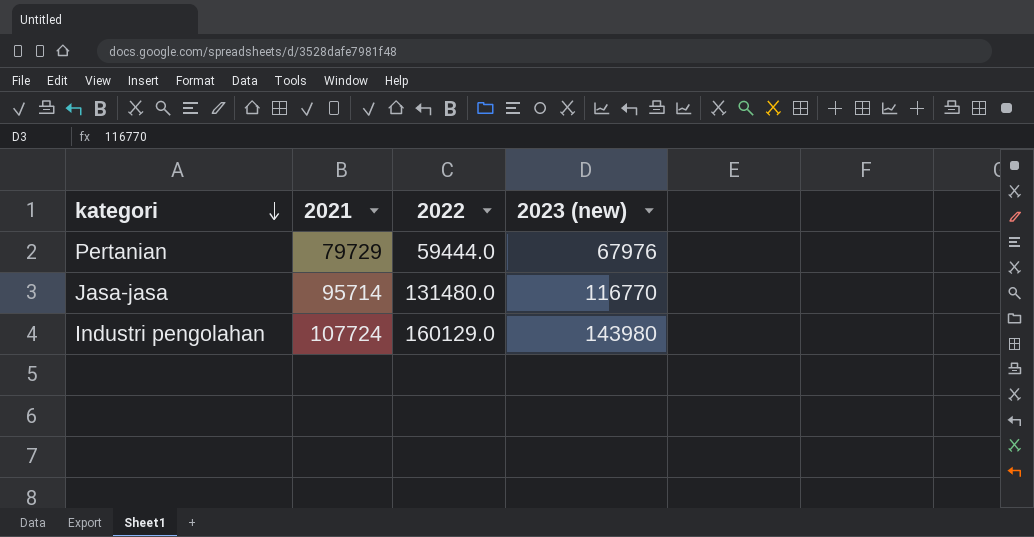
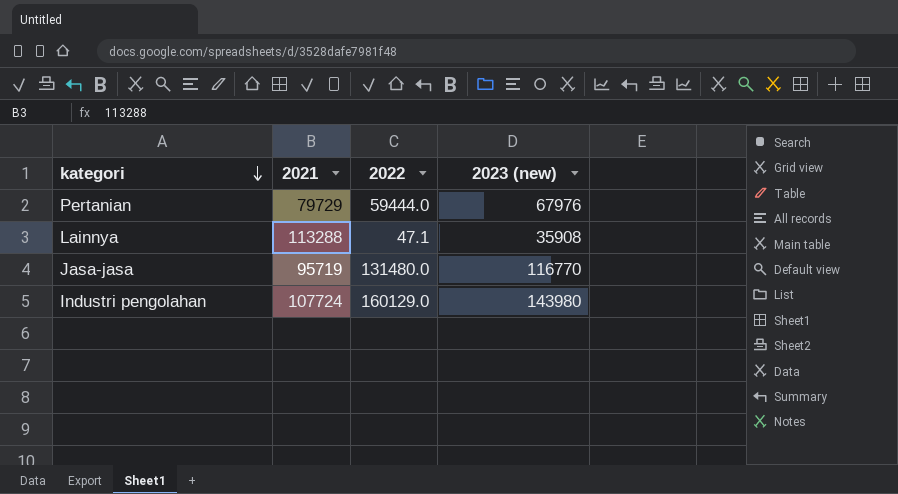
row Lainnya: none -> 113288 | 47.1 | 35908
Jasa-jasa | 2021: 95714 -> 95719

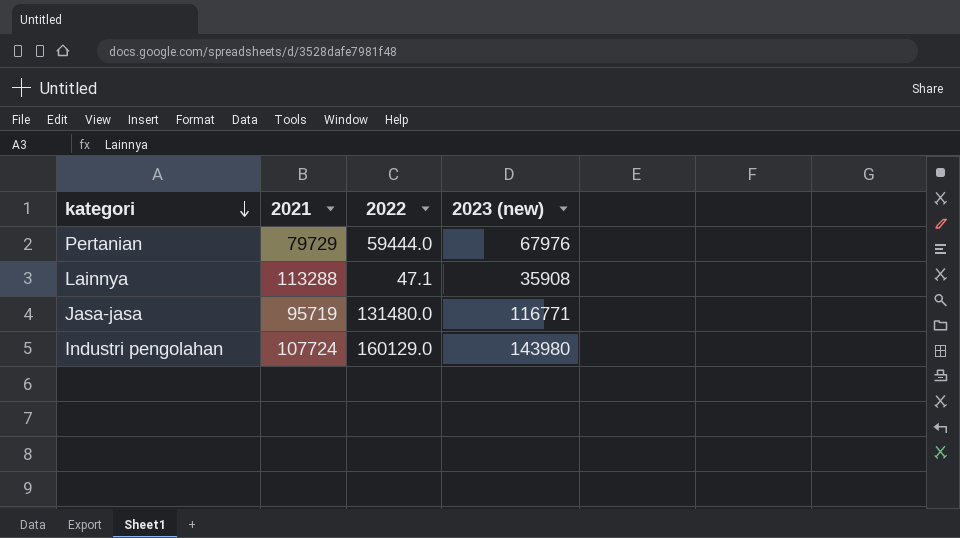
Jasa-jasa | 2023 (new): 116770 -> 116771

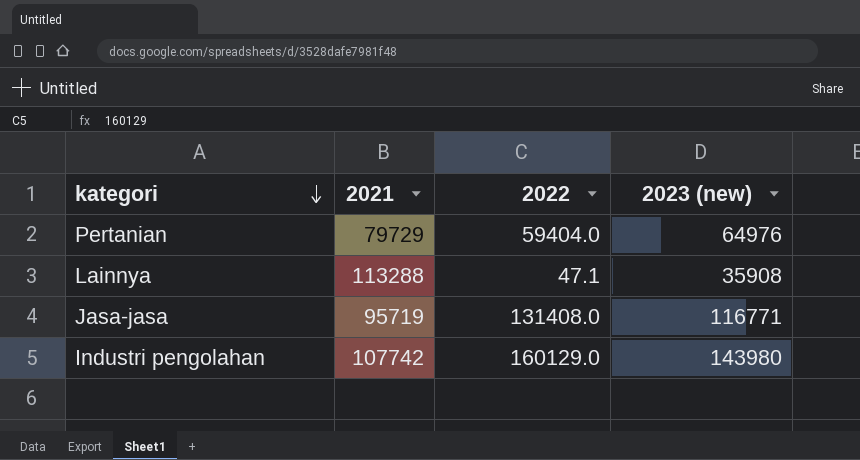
Pertanian | 2022: 59444.0 -> 59404.0
Pertanian | 2023 (new): 67976 -> 64976
Jasa-jasa | 2022: 131480.0 -> 131408.0
Industri pengolahan | 2021: 107724 -> 107742

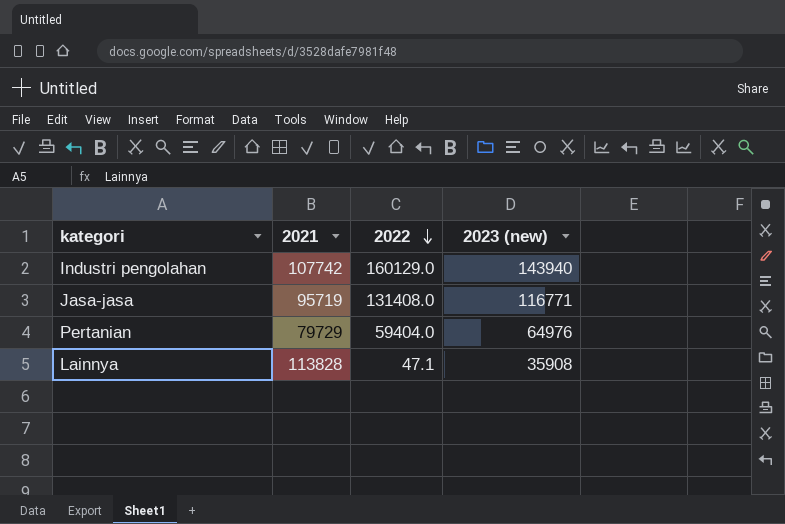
row order: kategori descending -> 2022 descending
Industri pengolahan | 2023 (new): 143980 -> 143940
Lainnya | 2021: 113288 -> 113828

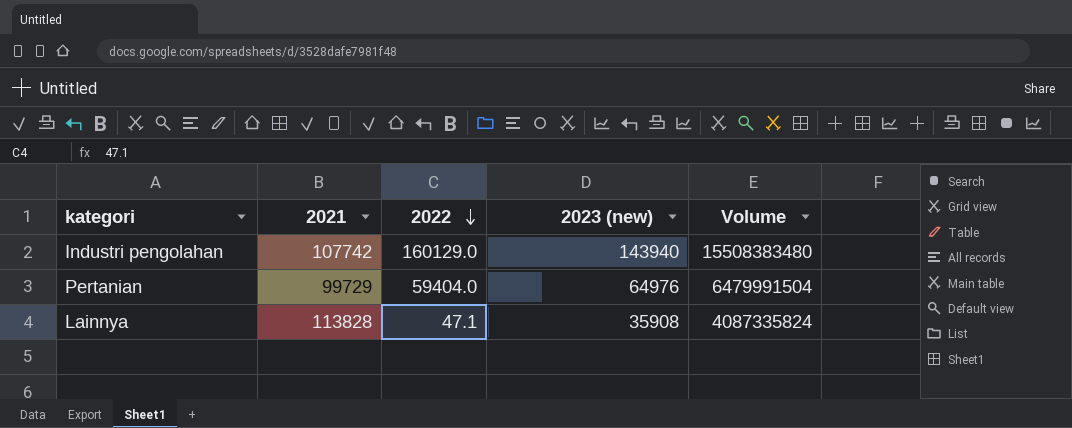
column Volume | formula: none -> [2021] * [2023 (new)]
row Jasa-jasa: 95719 | 131408.0 | 116771 -> none
Pertanian | 2021: 79729 -> 99729

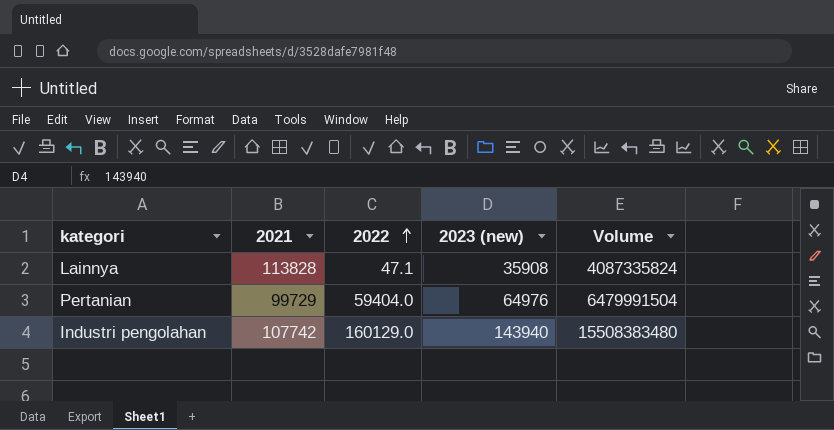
row order: 2022 descending -> 2022 ascending

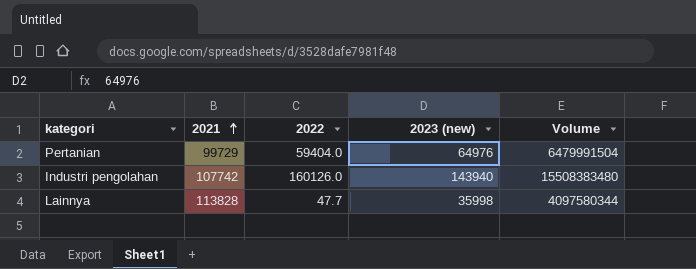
row order: 2022 ascending -> 2021 ascending
Industri pengolahan | 2022: 160129.0 -> 160126.0
Lainnya | 2022: 47.1 -> 47.7
Lainnya | 2023 (new): 35908 -> 35998
Lainnya | Volume: 4087335824 -> 4097580344

